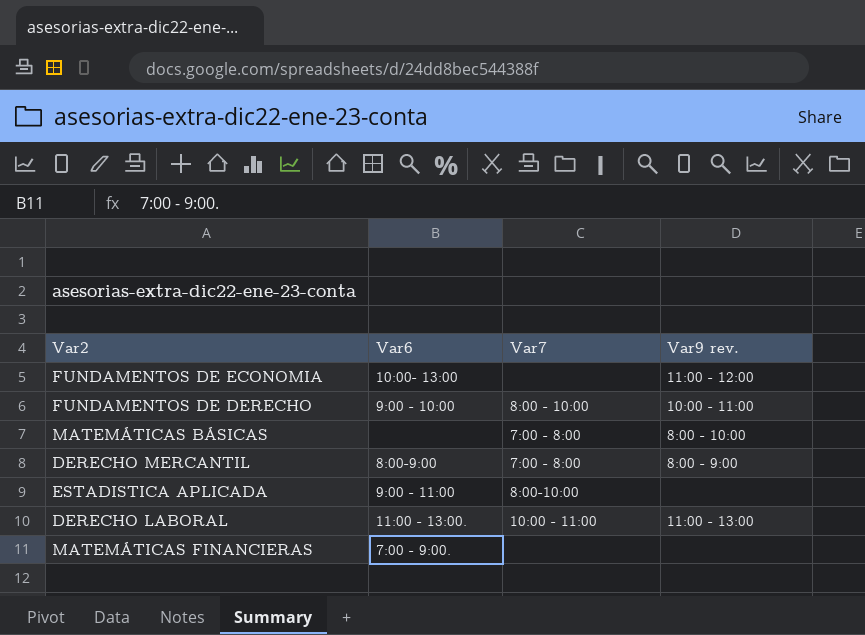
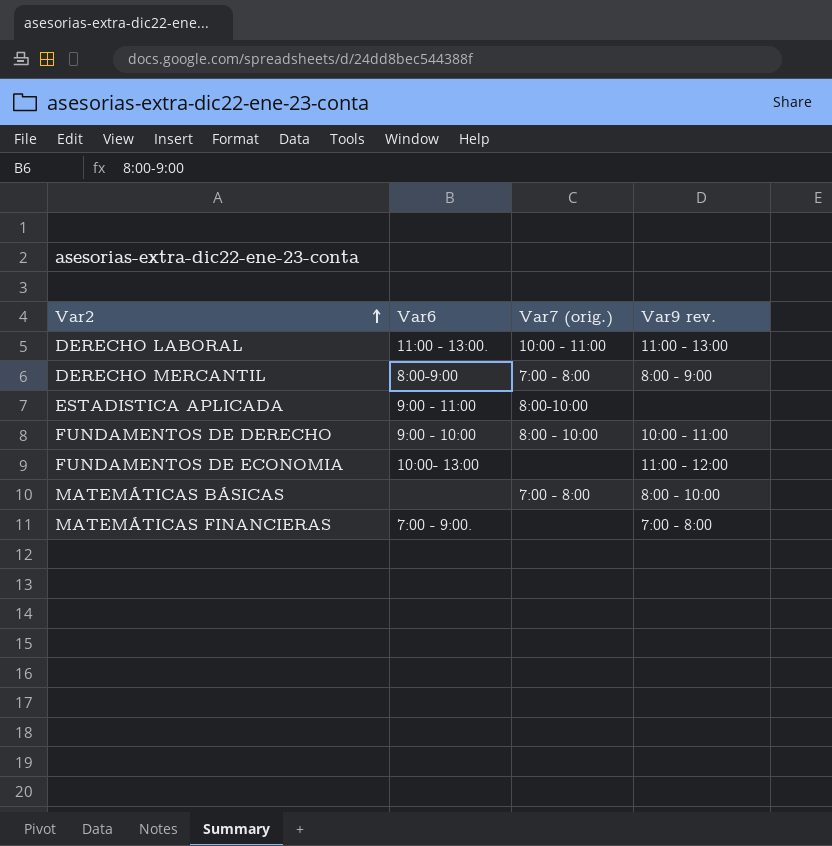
row order: none -> Var2 ascending
column name: Var7 -> Var7 (orig.)
MATEMÁTICAS FINANCIERAS | Var9 rev.: none -> 7:00 - 8:00

